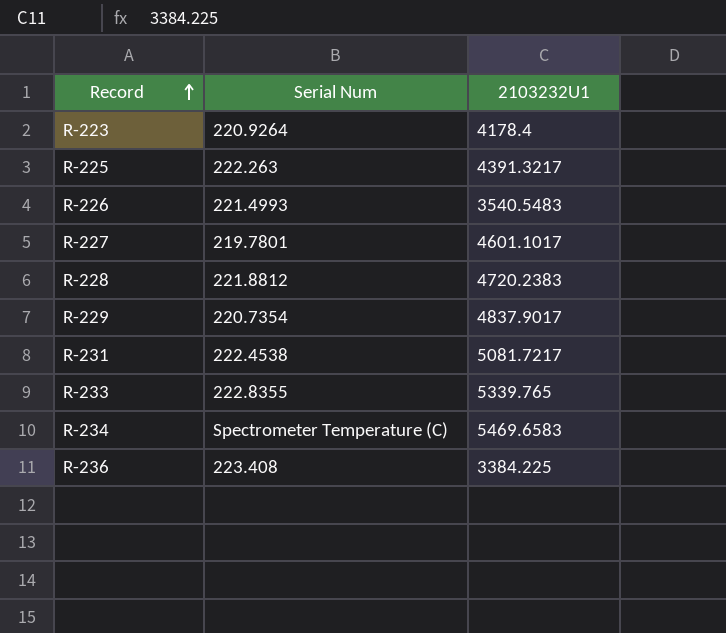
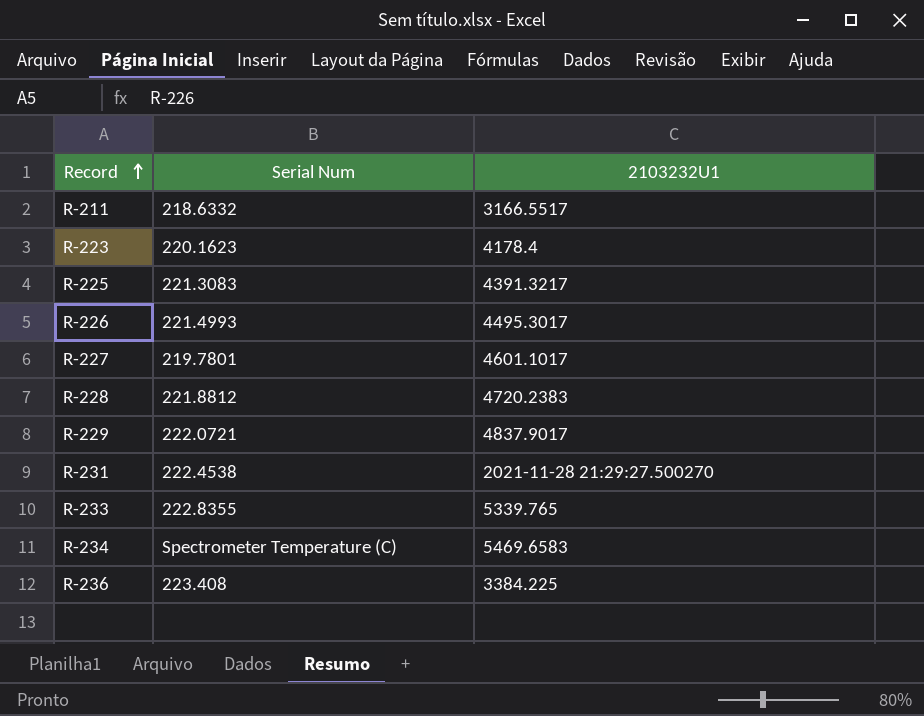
row R-211: none -> 218.6332 | 3166.5517
R-223 | Serial Num: 220.9264 -> 220.1623
R-225 | Serial Num: 222.263 -> 221.3083
R-226 | 2103232U1: 3540.5483 -> 4495.3017
R-229 | Serial Num: 220.7354 -> 222.0721
R-231 | 2103232U1: 5081.7217 -> 2021-11-28 21:29:27.500270

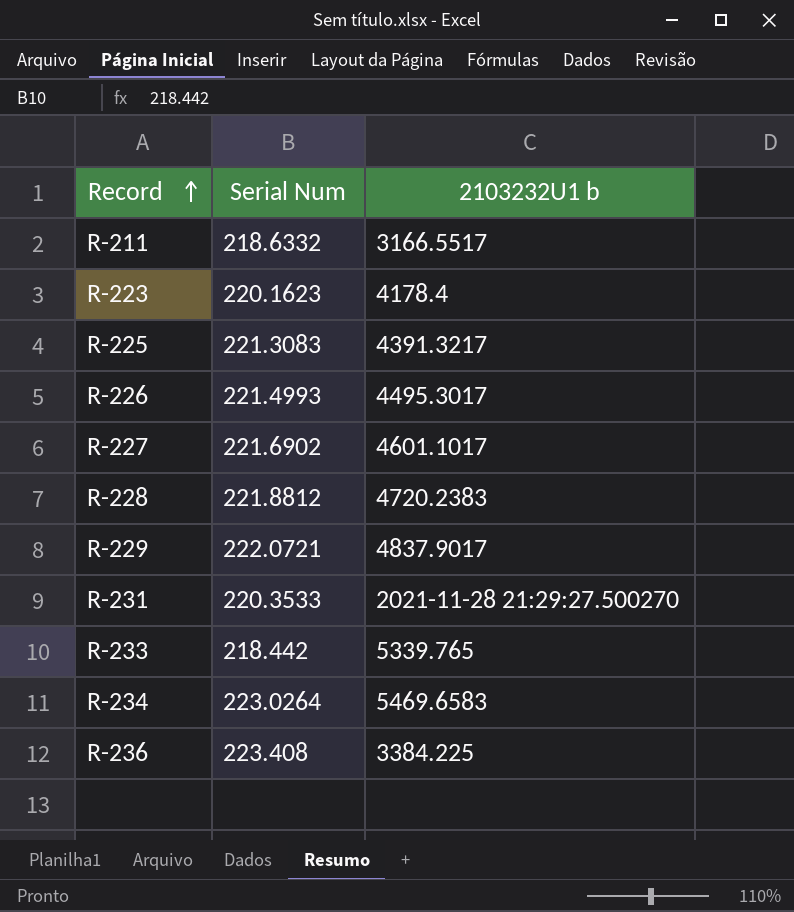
column name: 2103232U1 -> 2103232U1 b
R-227 | Serial Num: 219.7801 -> 221.6902
R-231 | Serial Num: 222.4538 -> 220.3533
R-233 | Serial Num: 222.8355 -> 218.442
R-234 | Serial Num: Spectrometer Temperature (C) -> 223.0264

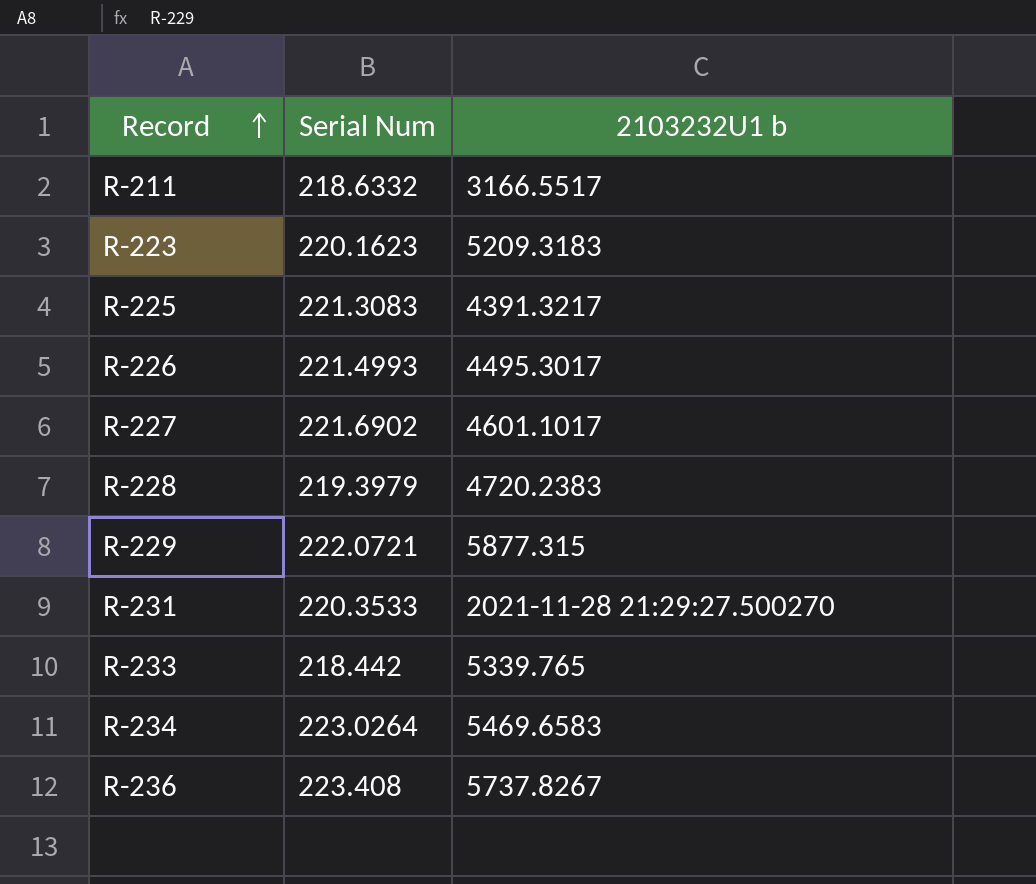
R-223 | 2103232U1 b: 4178.4 -> 5209.3183
R-228 | Serial Num: 221.8812 -> 219.3979
R-229 | 2103232U1 b: 4837.9017 -> 5877.315
R-236 | 2103232U1 b: 3384.225 -> 5737.8267

